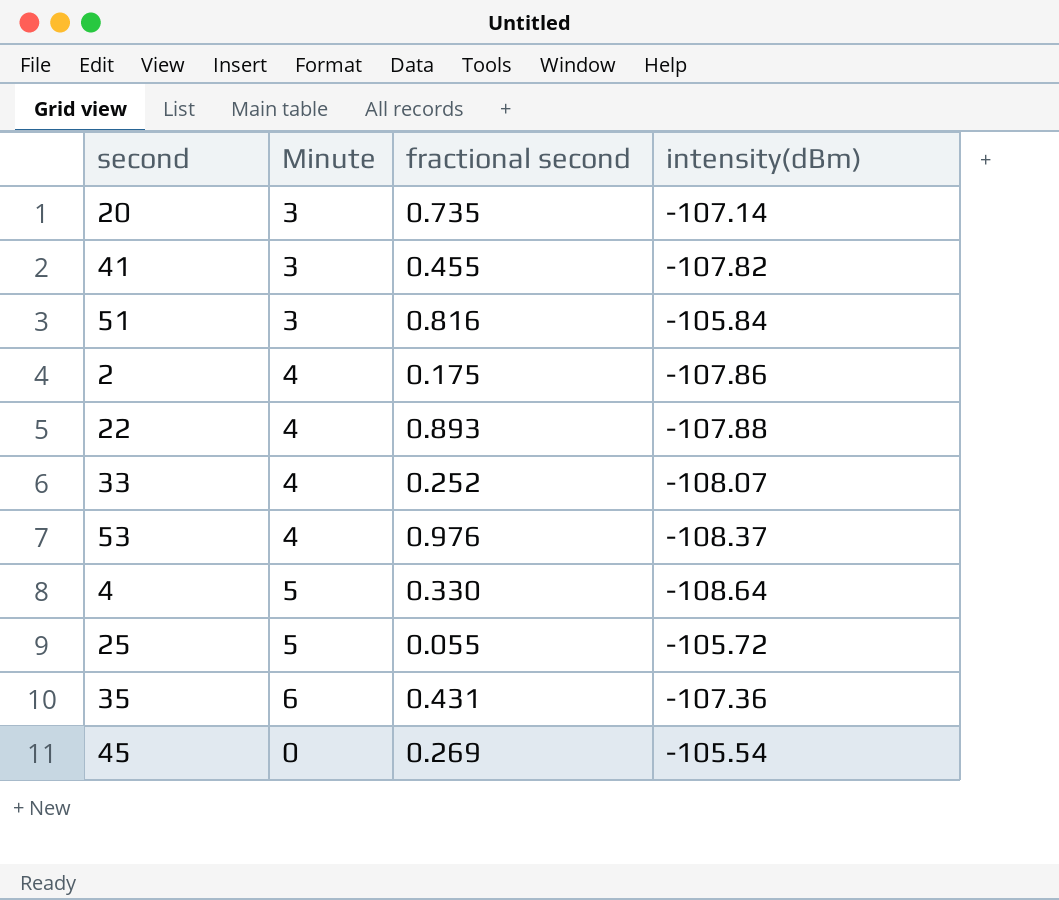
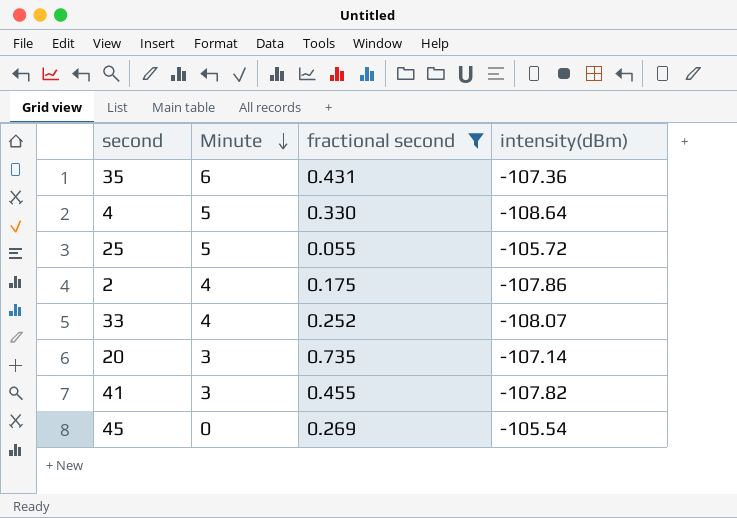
filter: none -> fractional second <= 0.735
row order: none -> Minute descending

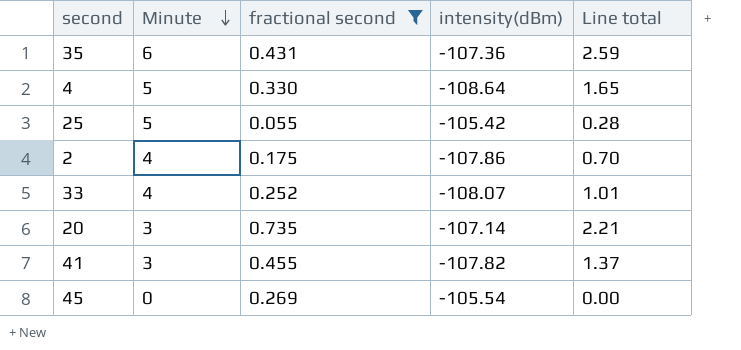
column Line total | formula: none -> [Minute] * [fractional second]
25 | intensity(dBm): -105.72 -> -105.42

